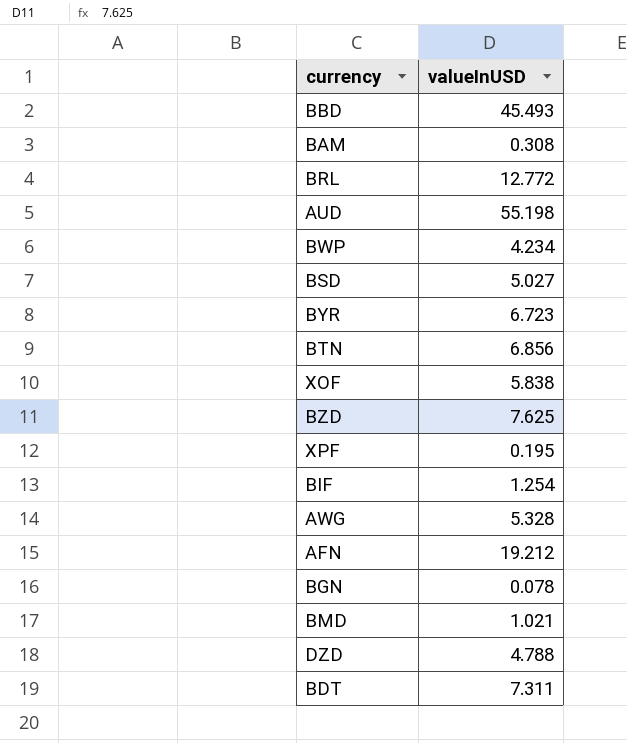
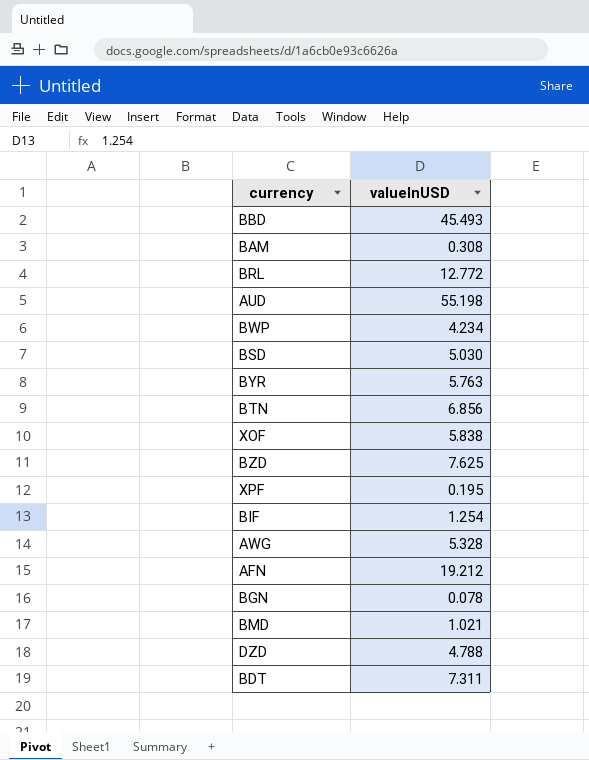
BSD | valueInUSD: 5.027 -> 5.030
BYR | valueInUSD: 6.723 -> 5.763

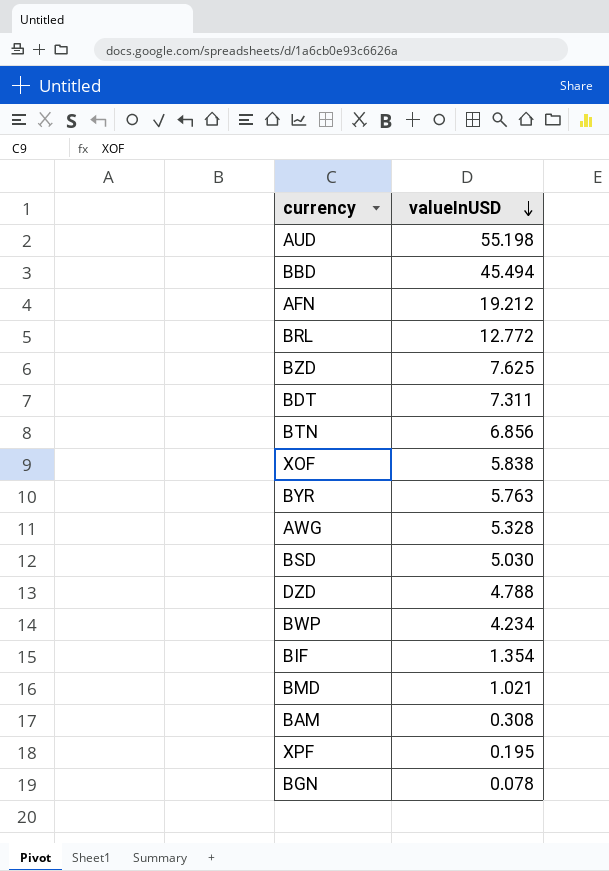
row order: none -> valueInUSD descending
BBD | valueInUSD: 45.493 -> 45.494
BIF | valueInUSD: 1.254 -> 1.354

